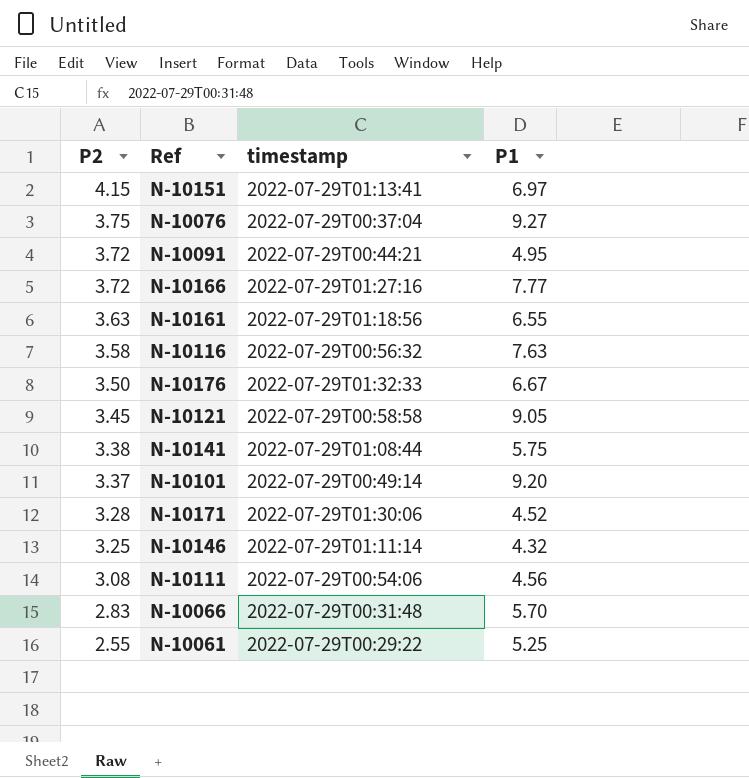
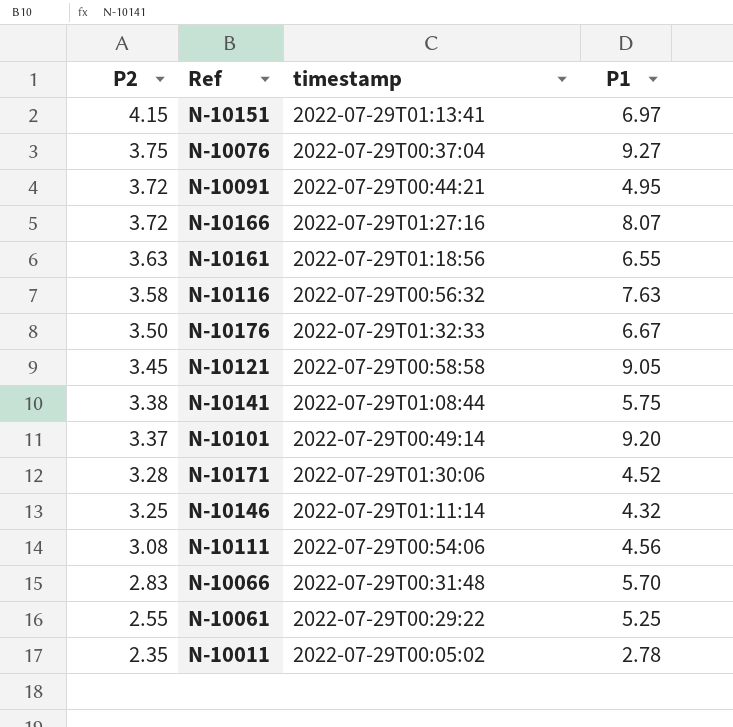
N-10166 | P1: 7.77 -> 8.07
row N-10011: none -> 2.35 | 2022-07-29T00:05:02 | 2.78

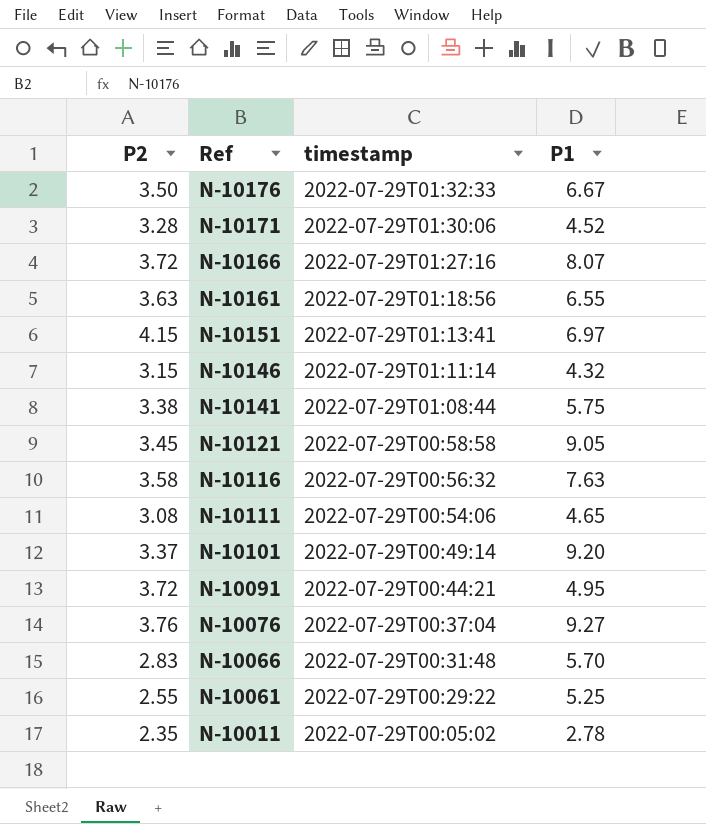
row order: P2 descending -> Ref descending
N-10146 | P2: 3.25 -> 3.15
N-10111 | P1: 4.56 -> 4.65
N-10076 | P2: 3.75 -> 3.76

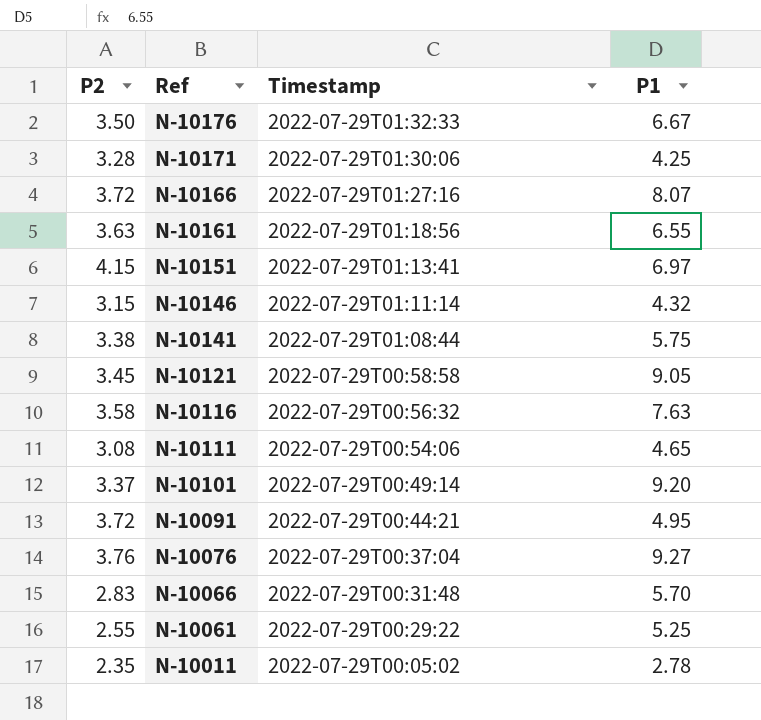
column name: timestamp -> Timestamp
N-10171 | P1: 4.52 -> 4.25

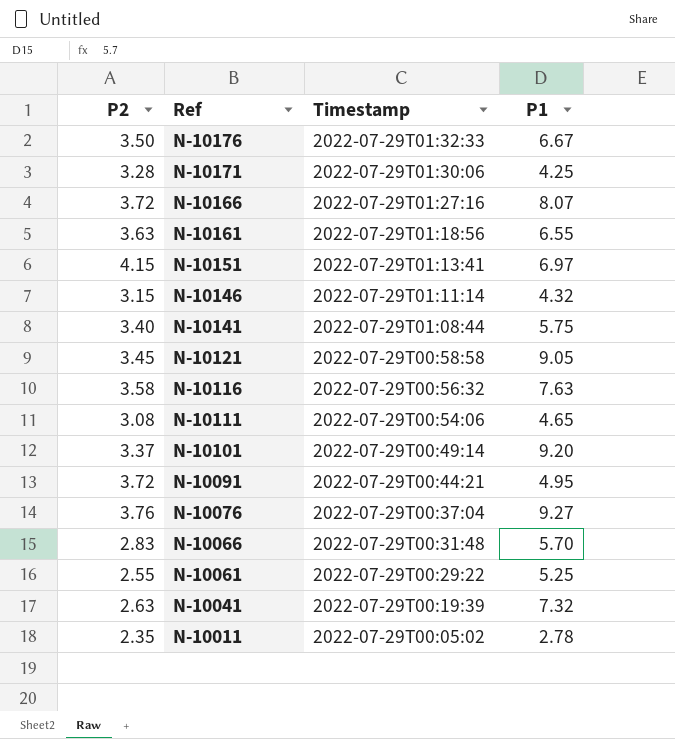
N-10141 | P2: 3.38 -> 3.40
row N-10041: none -> 2.63 | 2022-07-29T00:19:39 | 7.32

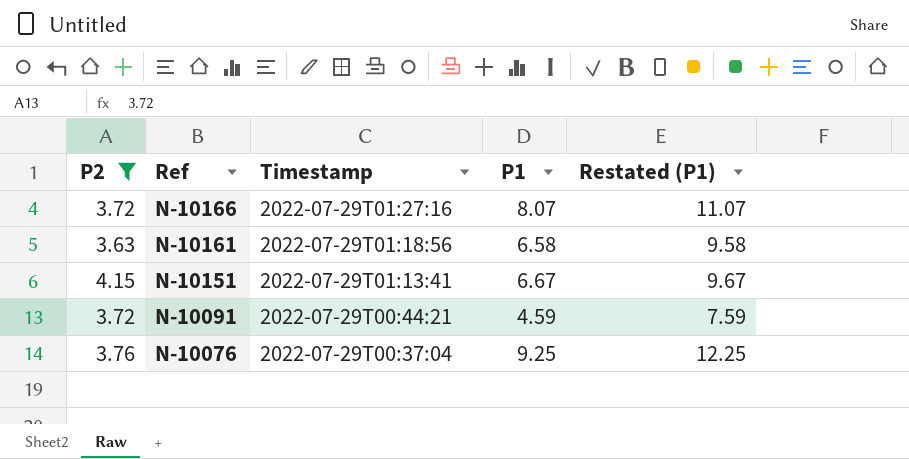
filter: none -> P2 >= 3.63
column Restated (P1) | formula: none -> [P1] + 3
N-10161 | P1: 6.55 -> 6.58
N-10151 | P1: 6.97 -> 6.67
N-10091 | P1: 4.95 -> 4.59
N-10076 | P1: 9.27 -> 9.25

